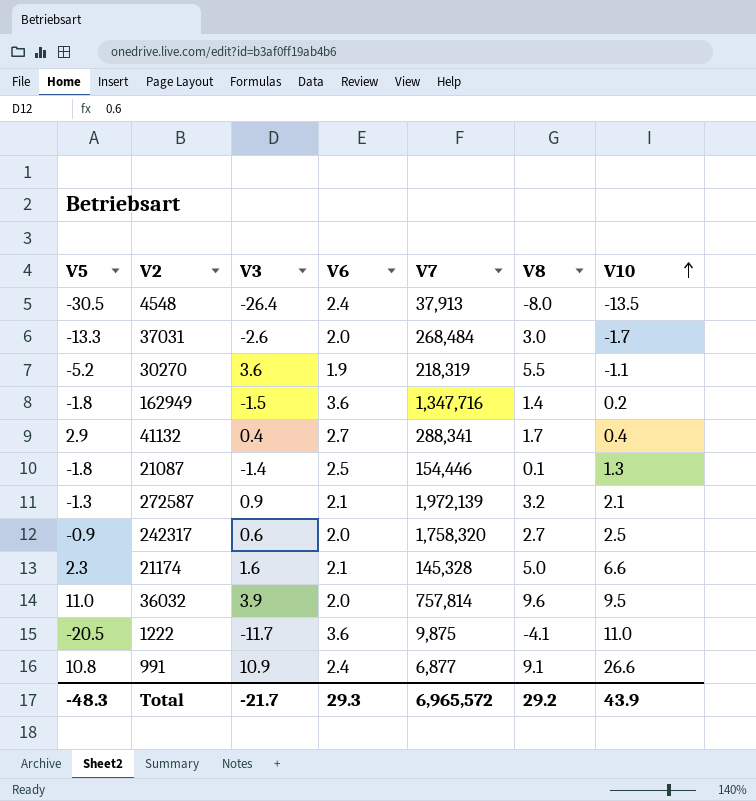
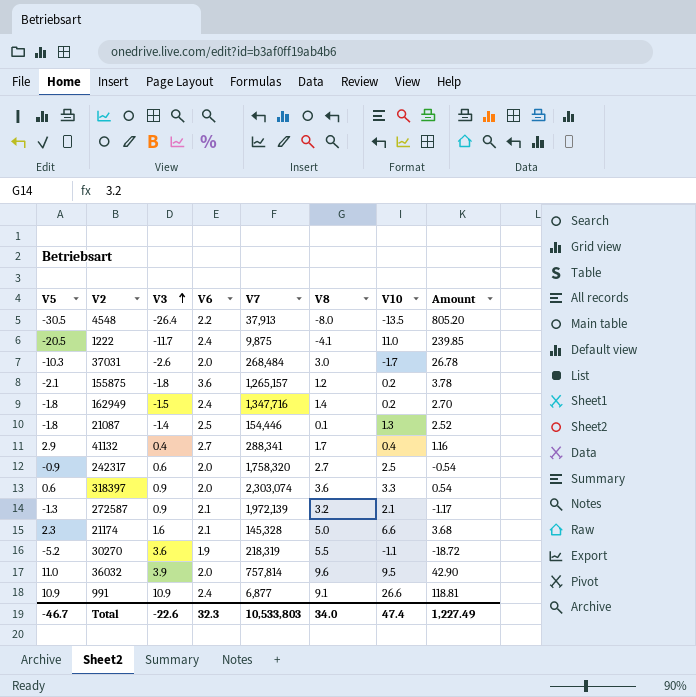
row order: V10 ascending -> V3 ascending
column Amount | formula: none -> [V5] * [V3]
4548 | V6: 2.4 -> 2.2
1222 | V6: 3.6 -> 2.4
37031 | V5: -13.3 -> -10.3
row 155875: none -> -2.1 | -1.8 | 3.6 | 1,265,157 | 1.2 | 0.2 | 3.78
162949 | V6: 3.6 -> 2.4
row 318397: none -> 0.6 | 0.9 | 2.0 | 2,303,074 | 3.6 | 3.3 | 0.54
991 | V5: 10.8 -> 10.9
Total | V5: -48.3 -> -46.7
Total | V3: -21.7 -> -22.6
Total | V6: 29.3 -> 32.3
Total | V7: 6,965,572 -> 10,533,803
Total | V8: 29.2 -> 34.0
Total | V10: 43.9 -> 47.4

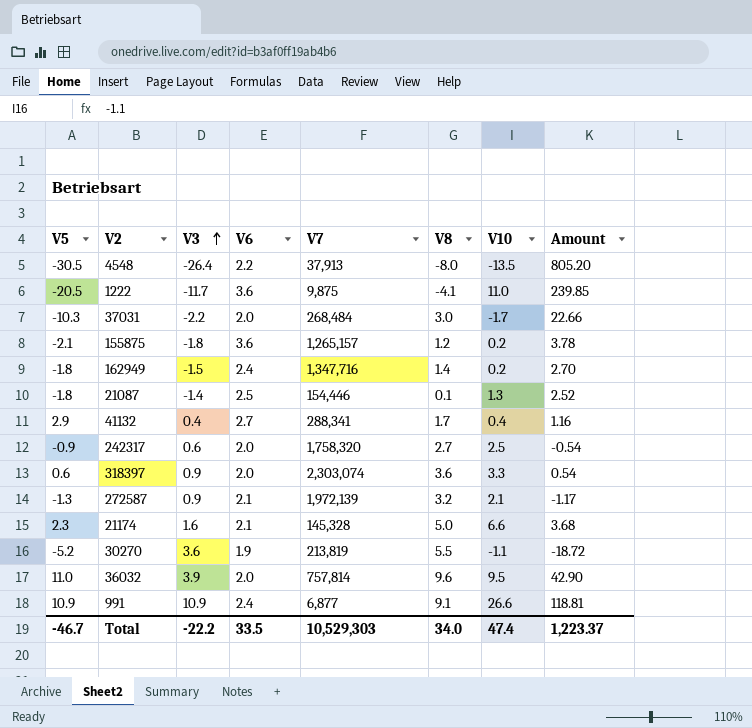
1222 | V6: 2.4 -> 3.6
37031 | V3: -2.6 -> -2.2
37031 | Amount: 26.78 -> 22.66
30270 | V7: 218,319 -> 213,819
Total | V3: -22.6 -> -22.2
Total | V6: 32.3 -> 33.5
Total | V7: 10,533,803 -> 10,529,303
Total | Amount: 1,227.49 -> 1,223.37

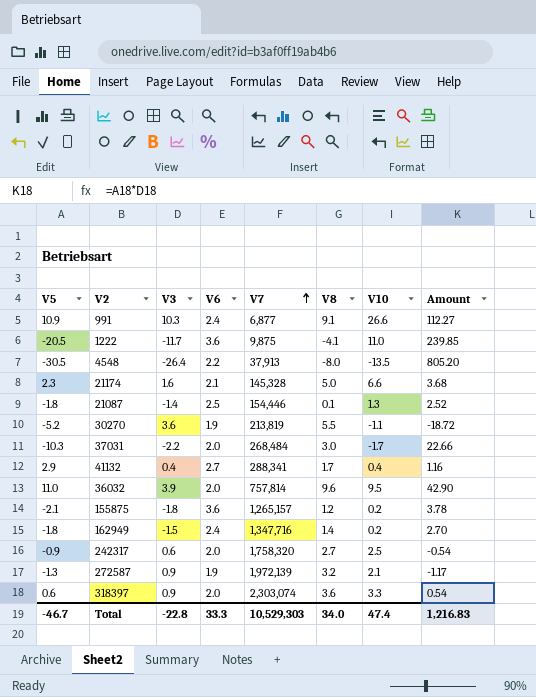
row order: V3 ascending -> V7 ascending
991 | V3: 10.9 -> 10.3
991 | Amount: 118.81 -> 112.27
272587 | V6: 2.1 -> 1.9
Total | V3: -22.2 -> -22.8
Total | V6: 33.5 -> 33.3
Total | Amount: 1,223.37 -> 1,216.83

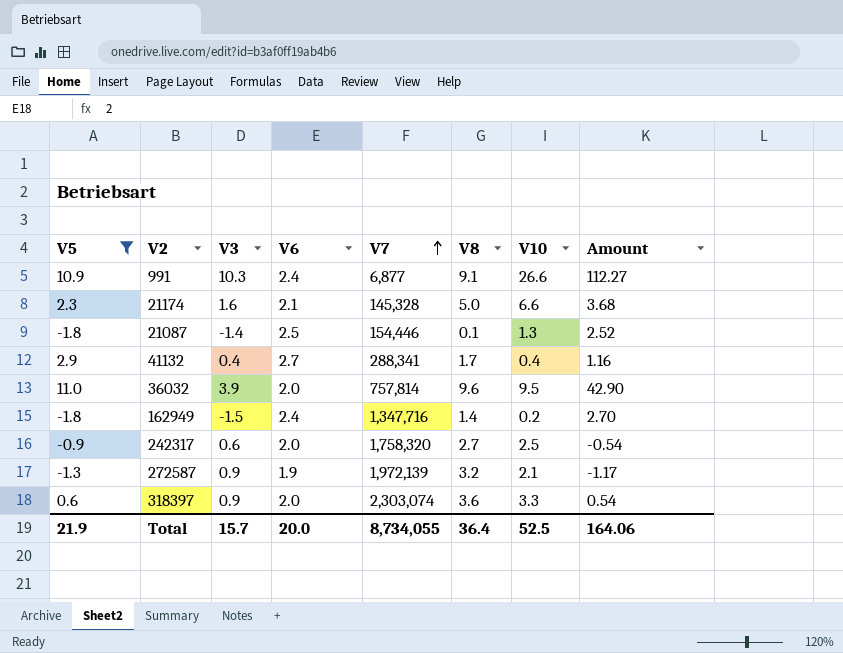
filter: none -> V5 >= -1.8
Total | V5: -46.7 -> 21.9
Total | V3: -22.8 -> 15.7
Total | V6: 33.3 -> 20.0
Total | V7: 10,529,303 -> 8,734,055
Total | V8: 34.0 -> 36.4
Total | V10: 47.4 -> 52.5
Total | Amount: 1,216.83 -> 164.06

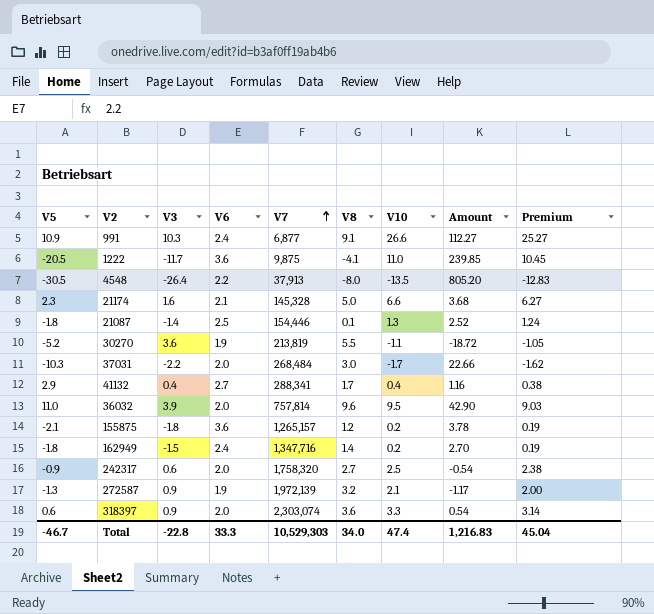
filter: V5 >= -1.8 -> none
column Premium | formula: none -> [V10] * 0.95
Total | V5: 21.9 -> -46.7
Total | V3: 15.7 -> -22.8
Total | V6: 20.0 -> 33.3
Total | V7: 8,734,055 -> 10,529,303
Total | V8: 36.4 -> 34.0
Total | V10: 52.5 -> 47.4
Total | Amount: 164.06 -> 1,216.83

